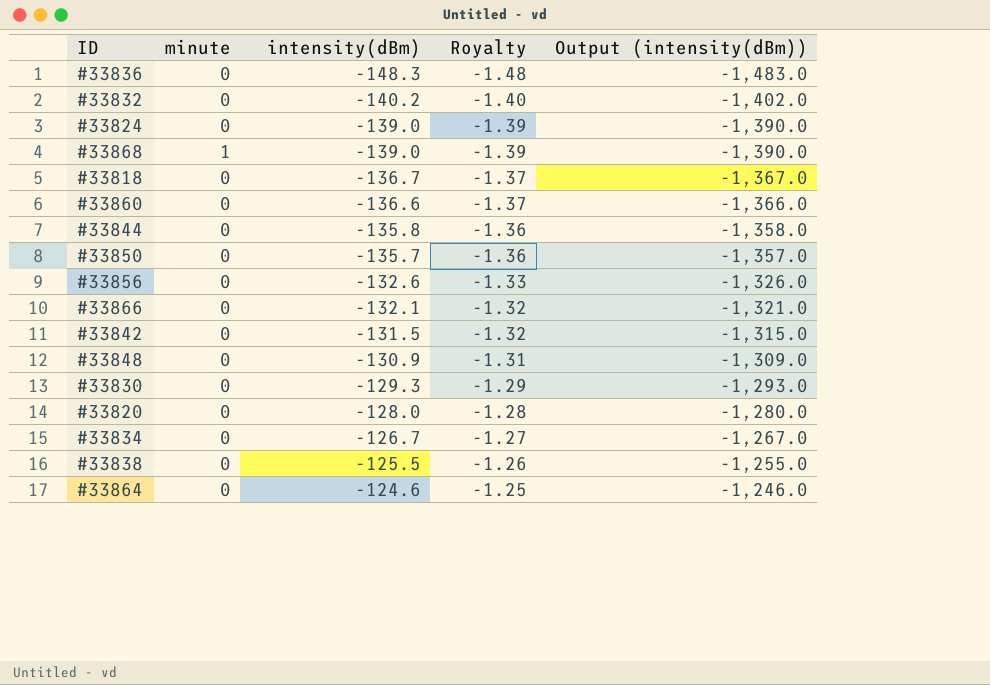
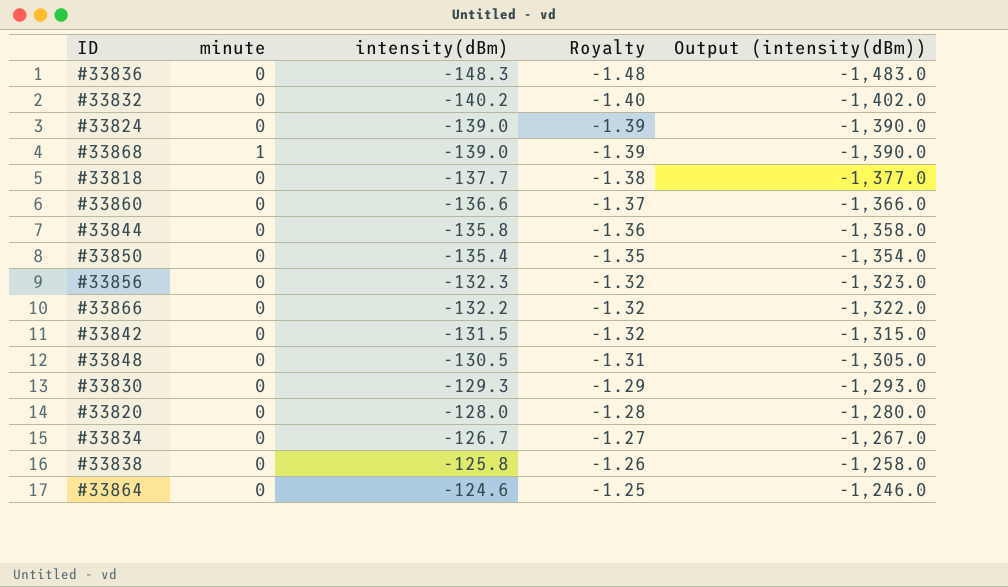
#33818 | intensity(dBm): -136.7 -> -137.7
#33818 | Royalty: -1.37 -> -1.38
#33818 | Output (intensity(dBm)): -1,367.0 -> -1,377.0
#33850 | intensity(dBm): -135.7 -> -135.4
#33850 | Royalty: -1.36 -> -1.35
#33850 | Output (intensity(dBm)): -1,357.0 -> -1,354.0
#33856 | intensity(dBm): -132.6 -> -132.3
#33856 | Royalty: -1.33 -> -1.32
#33856 | Output (intensity(dBm)): -1,326.0 -> -1,323.0
#33866 | intensity(dBm): -132.1 -> -132.2
#33866 | Output (intensity(dBm)): -1,321.0 -> -1,322.0
#33848 | intensity(dBm): -130.9 -> -130.5
#33848 | Output (intensity(dBm)): -1,309.0 -> -1,305.0
#33838 | intensity(dBm): -125.5 -> -125.8
#33838 | Output (intensity(dBm)): -1,255.0 -> -1,258.0

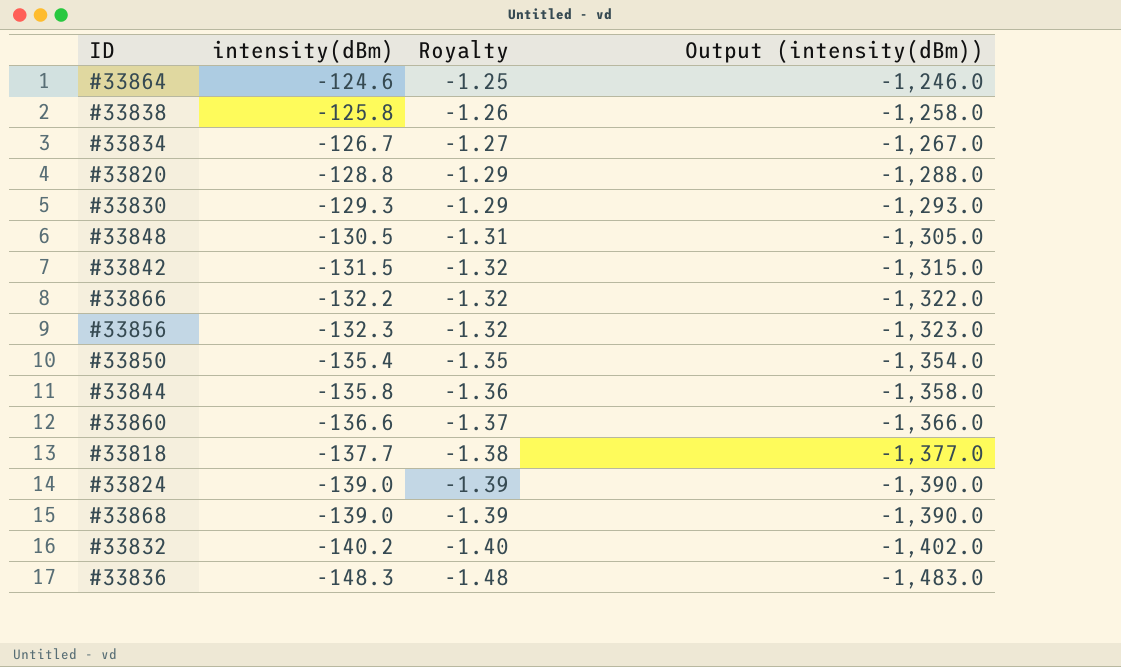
row order: intensity(dBm) ascending -> intensity(dBm) descending
column minute | position: 2 -> none
#33820 | intensity(dBm): -128.0 -> -128.8
#33820 | Royalty: -1.28 -> -1.29
#33820 | Output (intensity(dBm)): -1,280.0 -> -1,288.0

